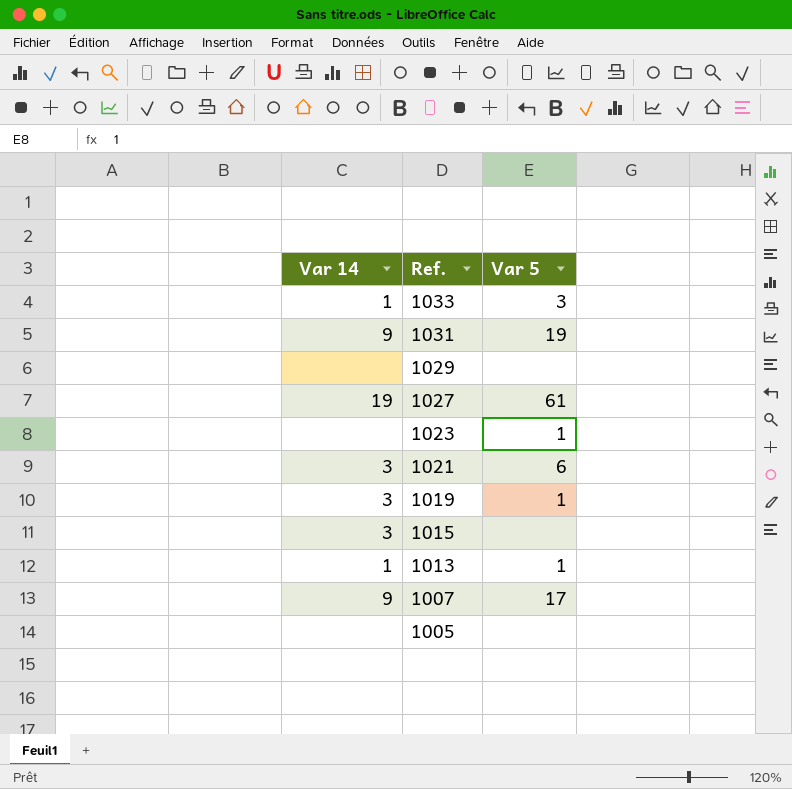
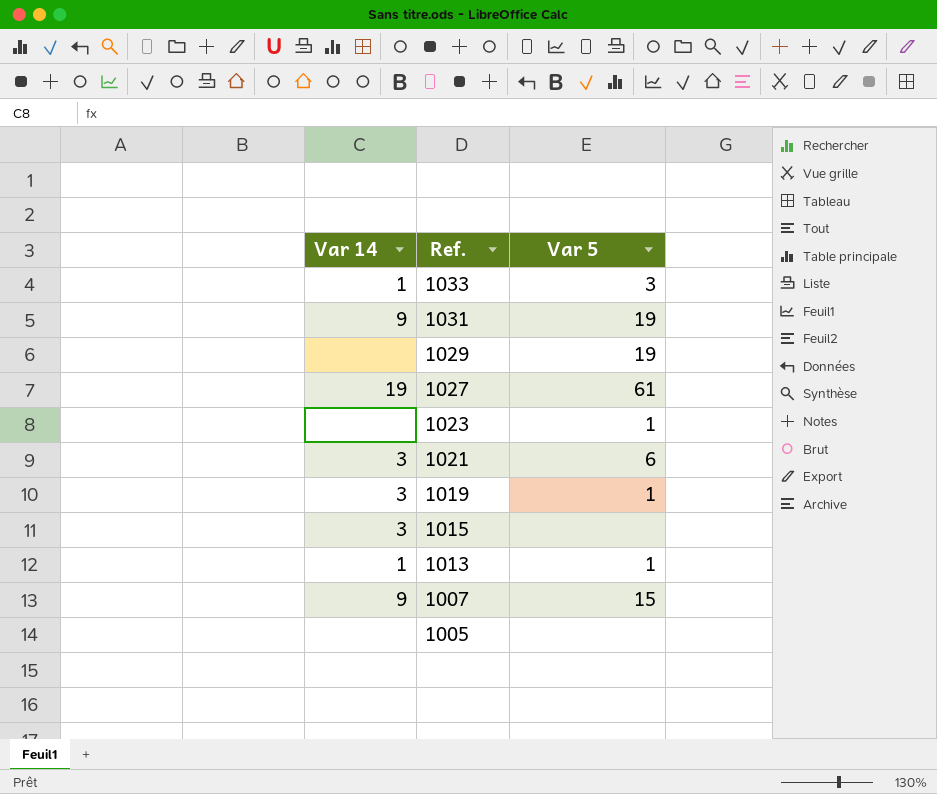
1029 | Var 5: none -> 19
1007 | Var 5: 17 -> 15

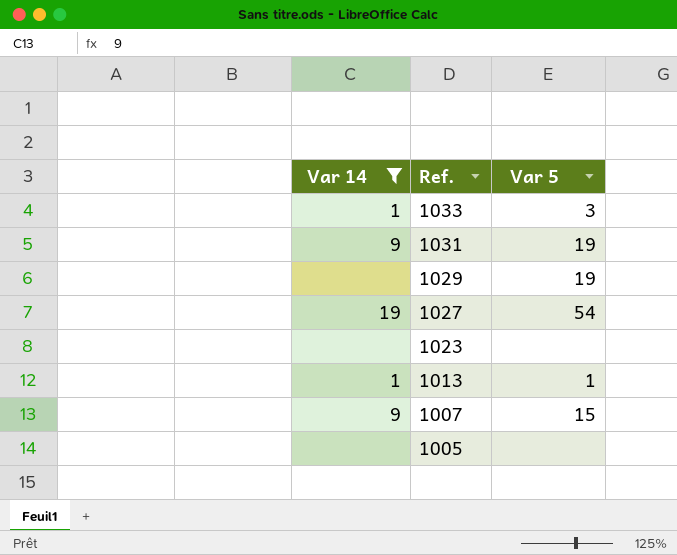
filter: none -> Var 14 != 3
1027 | Var 5: 61 -> 54
1023 | Var 5: 1 -> none

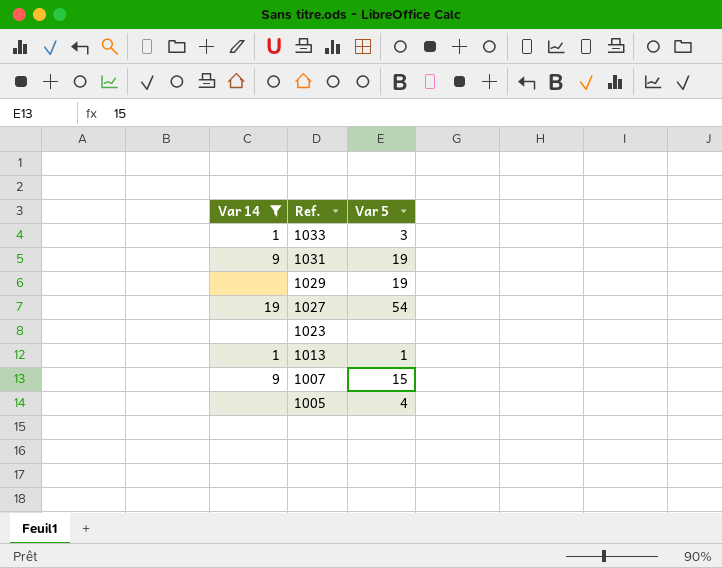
1005 | Var 5: none -> 4

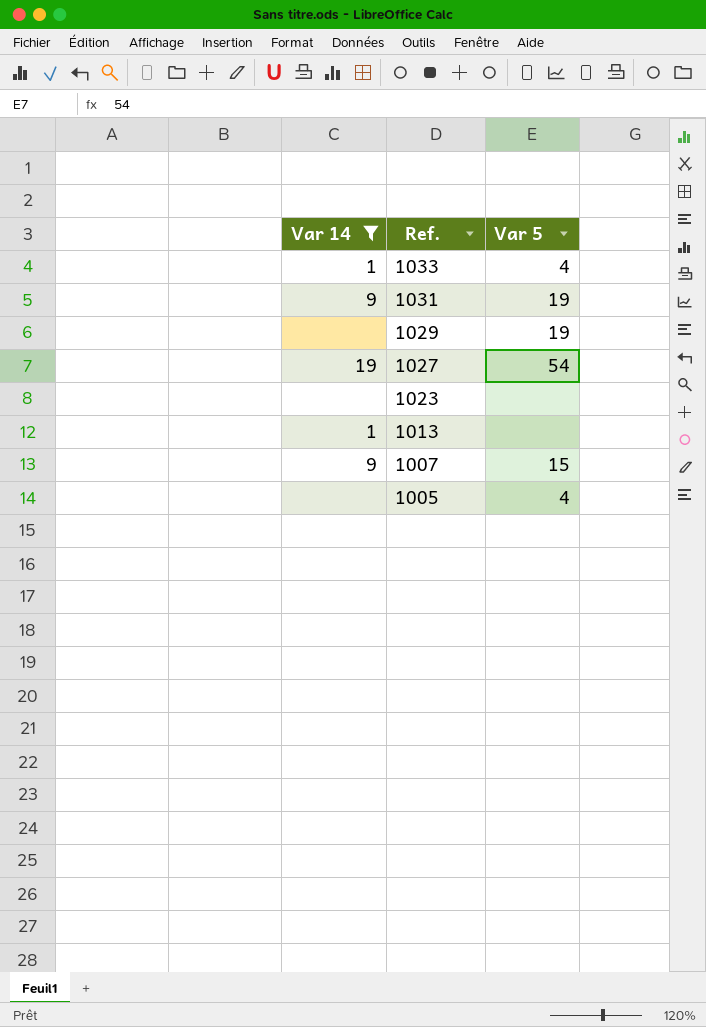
1033 | Var 5: 3 -> 4
1013 | Var 5: 1 -> none

